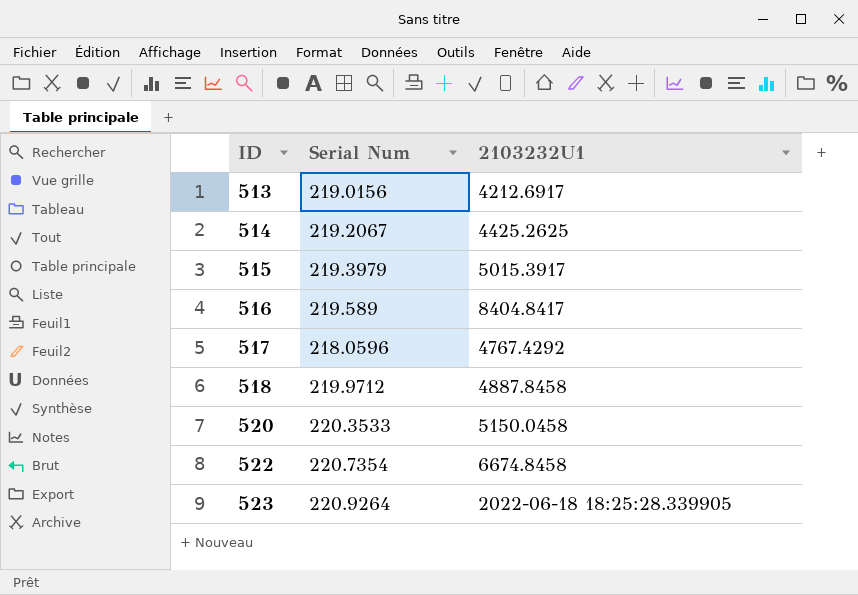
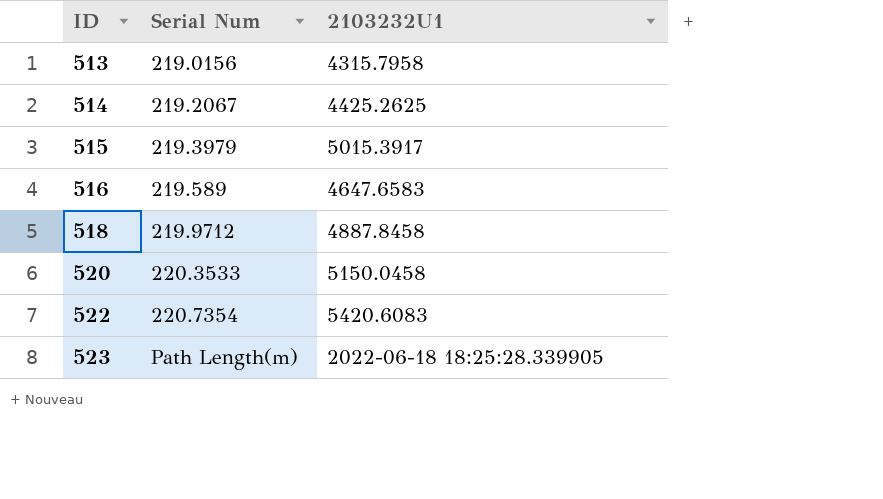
row 517: 218.0596 | 4767.4292 -> none
513 | 2103232U1: 4212.6917 -> 4315.7958
516 | 2103232U1: 8404.8417 -> 4647.6583
522 | 2103232U1: 6674.8458 -> 5420.6083
523 | Serial Num: 220.9264 -> Path Length(m)

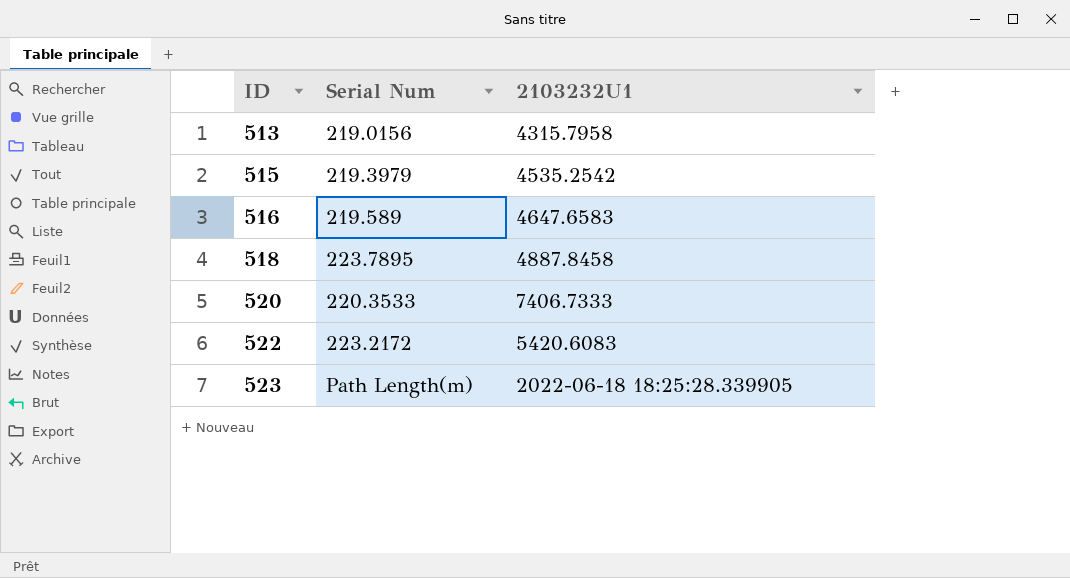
row 514: 219.2067 | 4425.2625 -> none
515 | 2103232U1: 5015.3917 -> 4535.2542
518 | Serial Num: 219.9712 -> 223.7895
520 | 2103232U1: 5150.0458 -> 7406.7333
522 | Serial Num: 220.7354 -> 223.2172

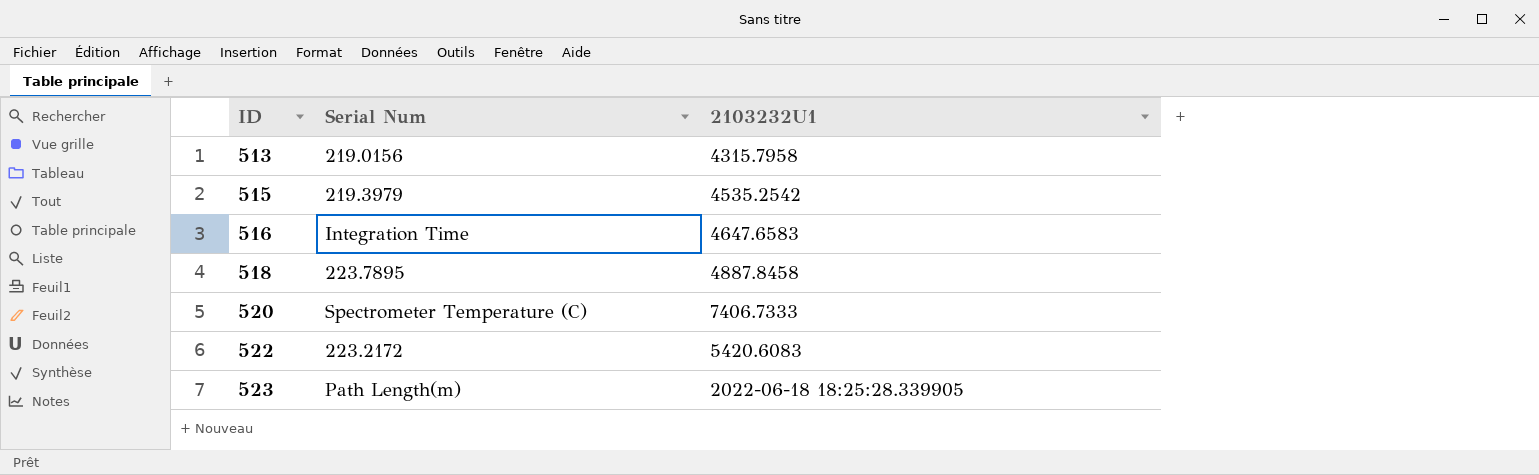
516 | Serial Num: 219.589 -> Integration Time
520 | Serial Num: 220.3533 -> Spectrometer Temperature (C)

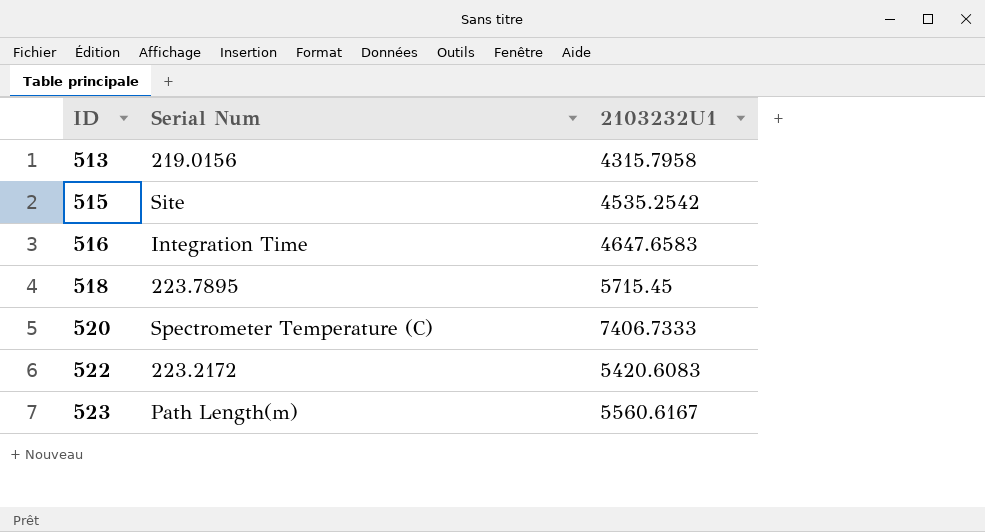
515 | Serial Num: 219.3979 -> Site
518 | 2103232U1: 4887.8458 -> 5715.45
523 | 2103232U1: 2022-06-18 18:25:28.339905 -> 5560.6167

